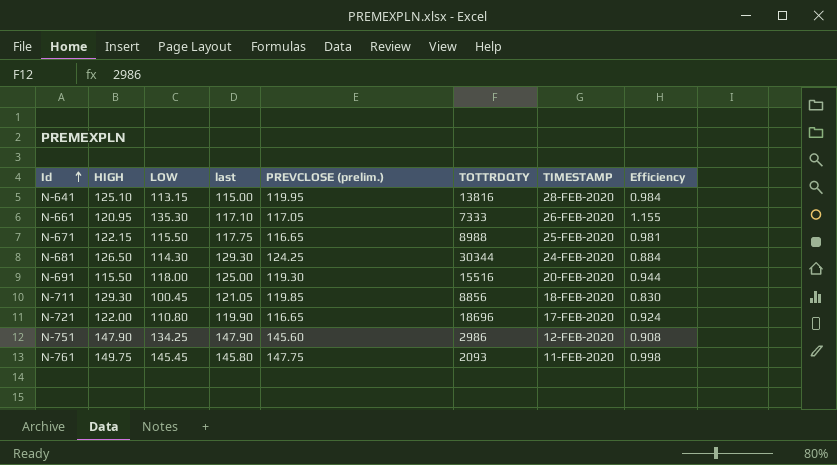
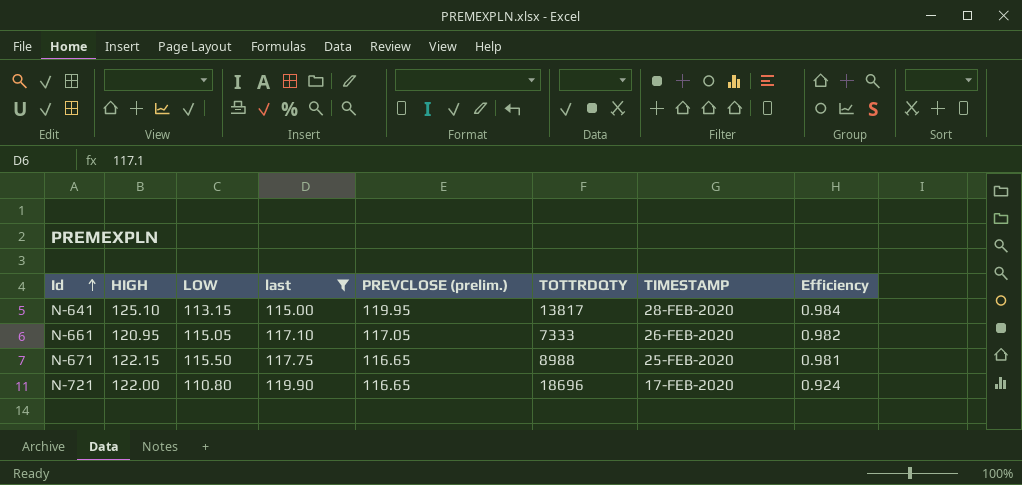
filter: none -> last <= 119.90
N-641 | TOTTRDQTY: 13816 -> 13817
N-661 | LOW: 135.30 -> 115.05
N-661 | Efficiency: 1.155 -> 0.982

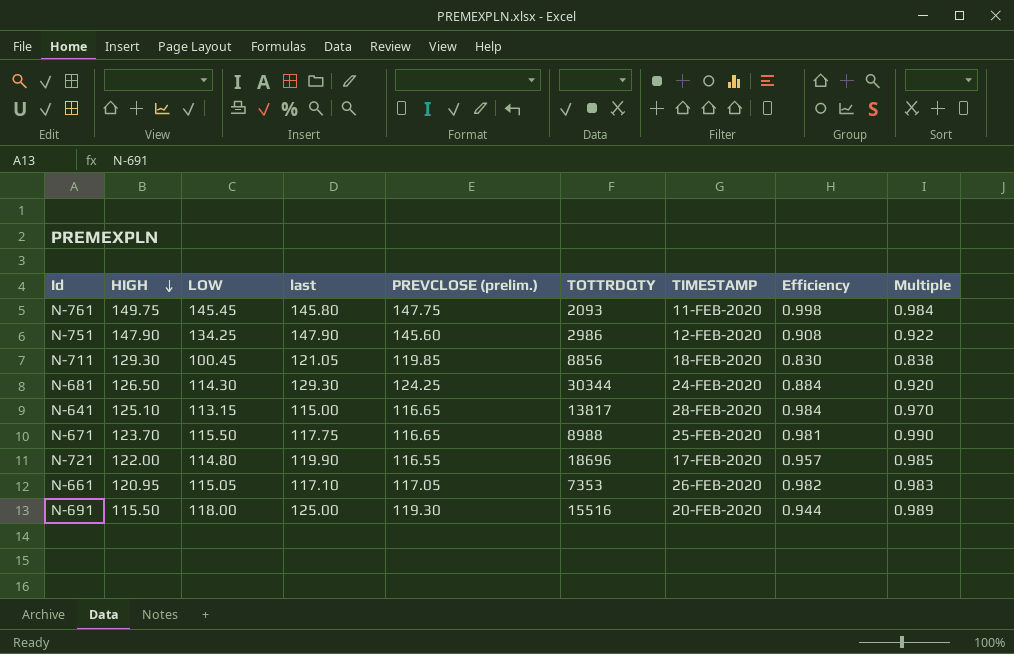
filter: last <= 119.90 -> none
row order: Id ascending -> HIGH descending
column Multiple | formula: none -> [LOW] / [PREVCLOSE (prelim.)]
N-641 | PREVCLOSE (prelim.): 119.95 -> 116.65
N-671 | HIGH: 122.15 -> 123.70
N-721 | LOW: 110.80 -> 114.80
N-721 | PREVCLOSE (prelim.): 116.65 -> 116.55
N-721 | Efficiency: 0.924 -> 0.957
N-661 | TOTTRDQTY: 7333 -> 7353

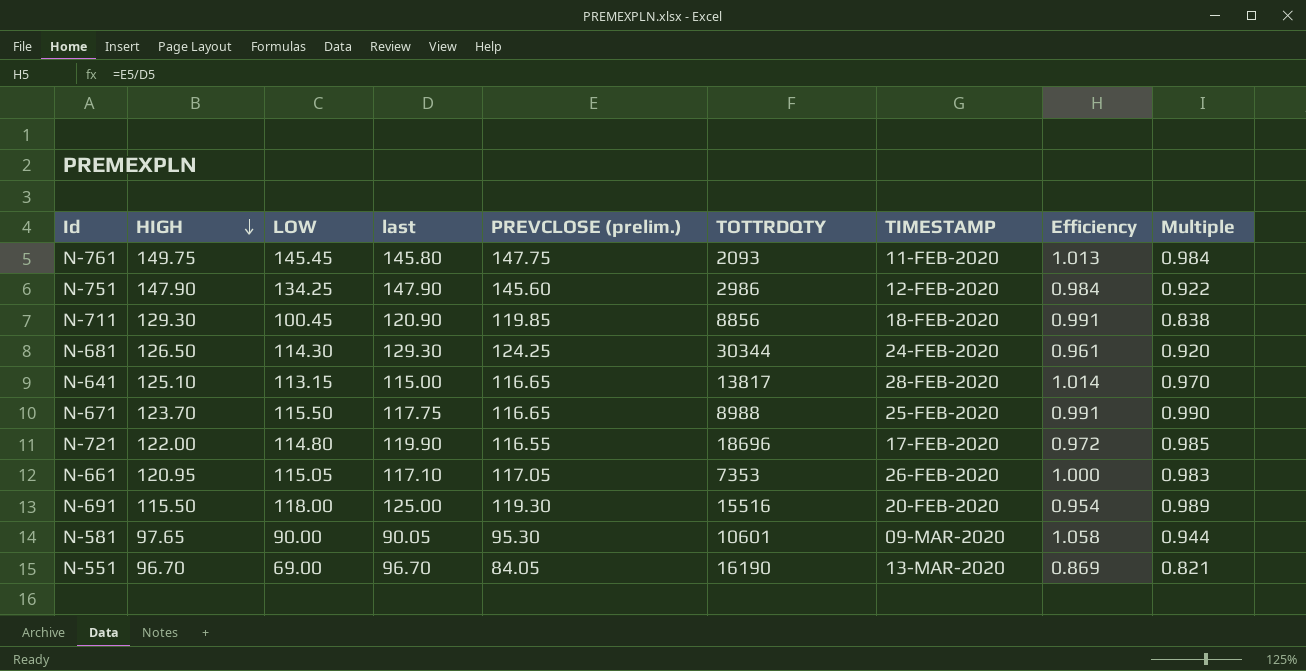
column Efficiency | formula: [LOW] / [last] -> [PREVCLOSE (prelim.)] / [last]
N-711 | last: 121.05 -> 120.90
row N-581: none -> 97.65 | 90.00 | 90.05 | 95.30 | 10601 | 09-MAR-2020 | 1.058 | 0.944
row N-551: none -> 96.70 | 69.00 | 96.70 | 84.05 | 16190 | 13-MAR-2020 | 0.869 | 0.821

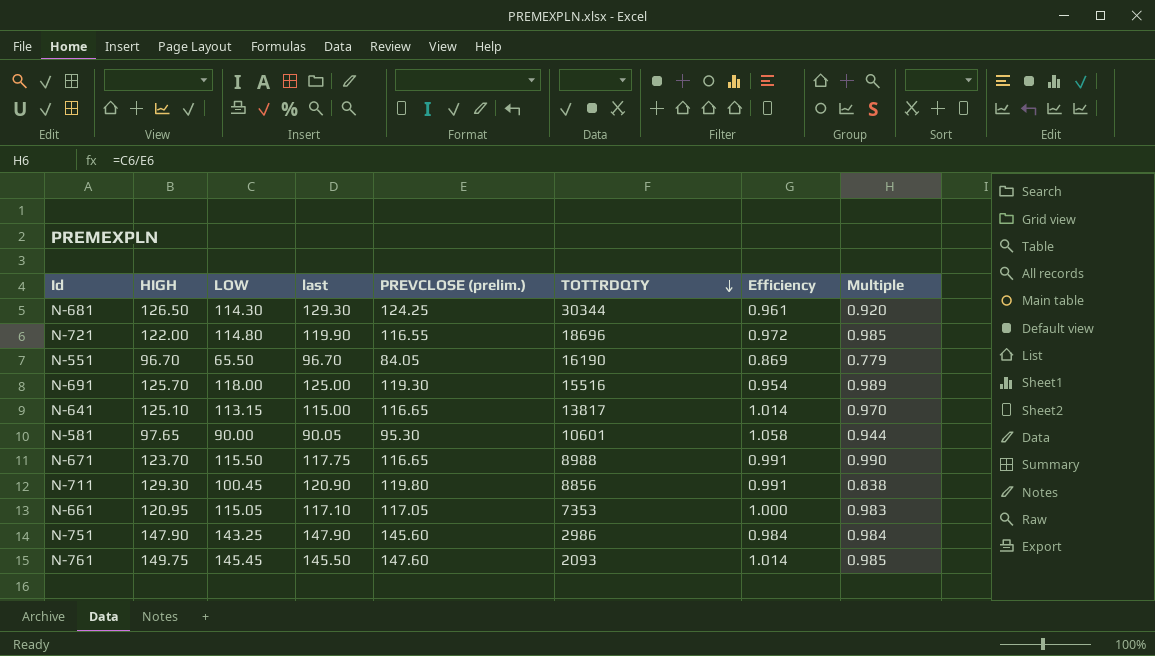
row order: HIGH descending -> TOTTRDQTY descending
column TIMESTAMP | position: 7 -> none
N-551 | LOW: 69.00 -> 65.50
N-551 | Multiple: 0.821 -> 0.779
N-691 | HIGH: 115.50 -> 125.70
N-711 | PREVCLOSE (prelim.): 119.85 -> 119.80
N-751 | LOW: 134.25 -> 143.25
N-751 | Multiple: 0.922 -> 0.984
N-761 | last: 145.80 -> 145.50
N-761 | PREVCLOSE (prelim.): 147.75 -> 147.60
N-761 | Efficiency: 1.013 -> 1.014
N-761 | Multiple: 0.984 -> 0.985

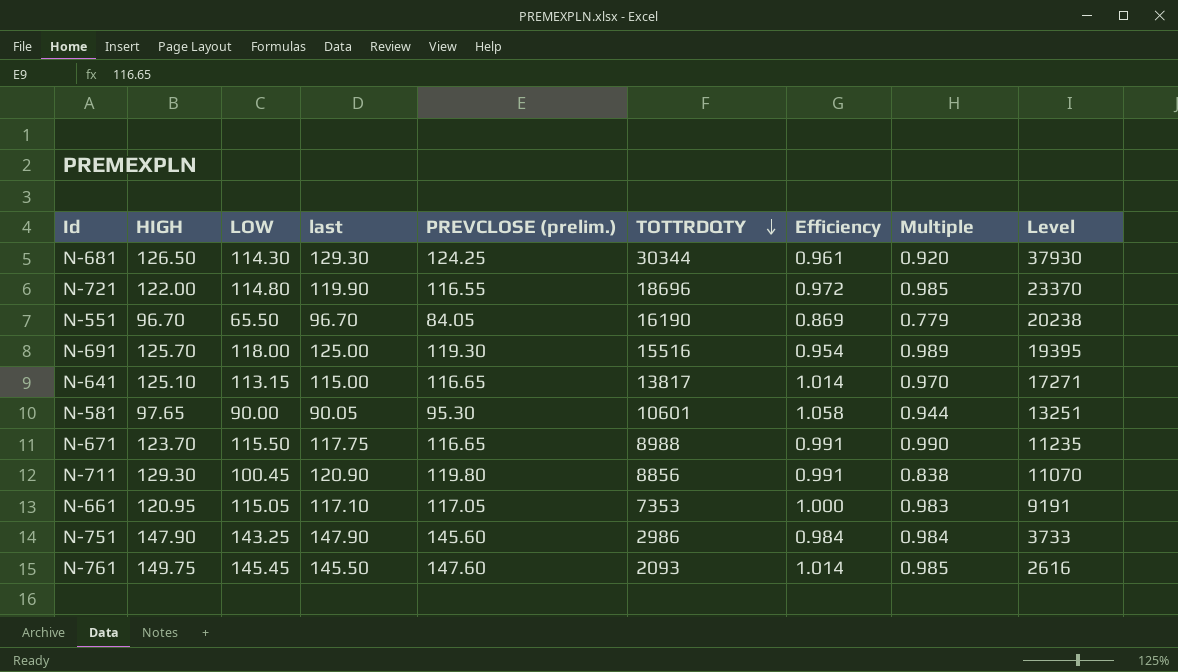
column Level | formula: none -> [TOTTRDQTY] * 1.25

